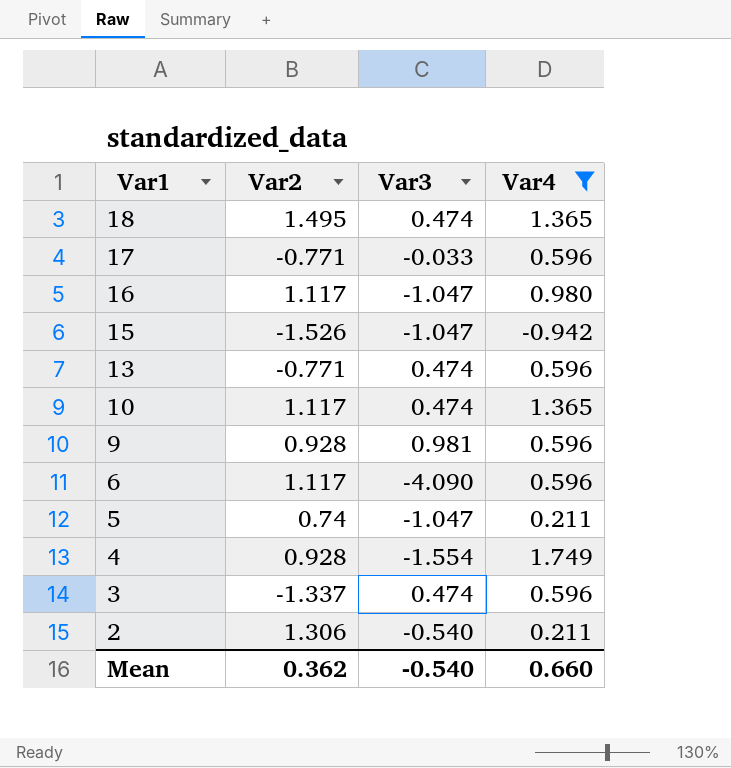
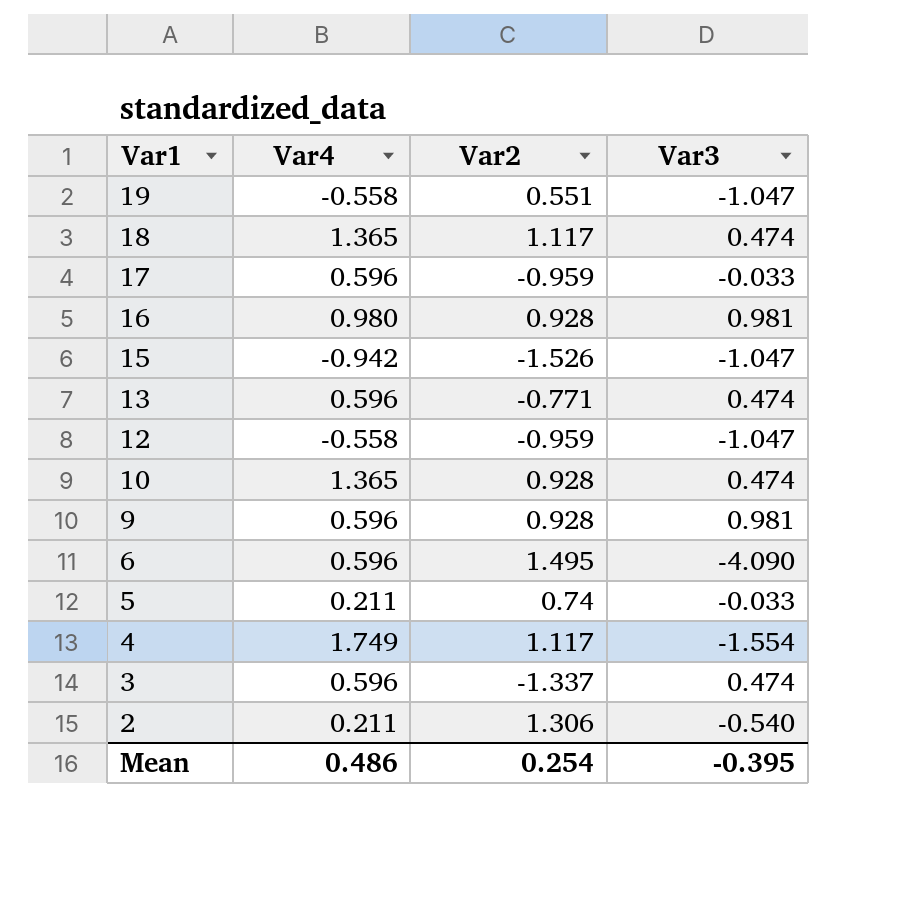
filter: Var4 != -0.558 -> none
column Var4 | position: 4 -> 2
18 | Var2: 1.495 -> 1.117
17 | Var2: -0.771 -> -0.959
16 | Var2: 1.117 -> 0.928
16 | Var3: -1.047 -> 0.981
10 | Var2: 1.117 -> 0.928
6 | Var2: 1.117 -> 1.495
5 | Var3: -1.047 -> -0.033
4 | Var2: 0.928 -> 1.117
Mean | Var4: 0.660 -> 0.486
Mean | Var2: 0.362 -> 0.254
Mean | Var3: -0.540 -> -0.395

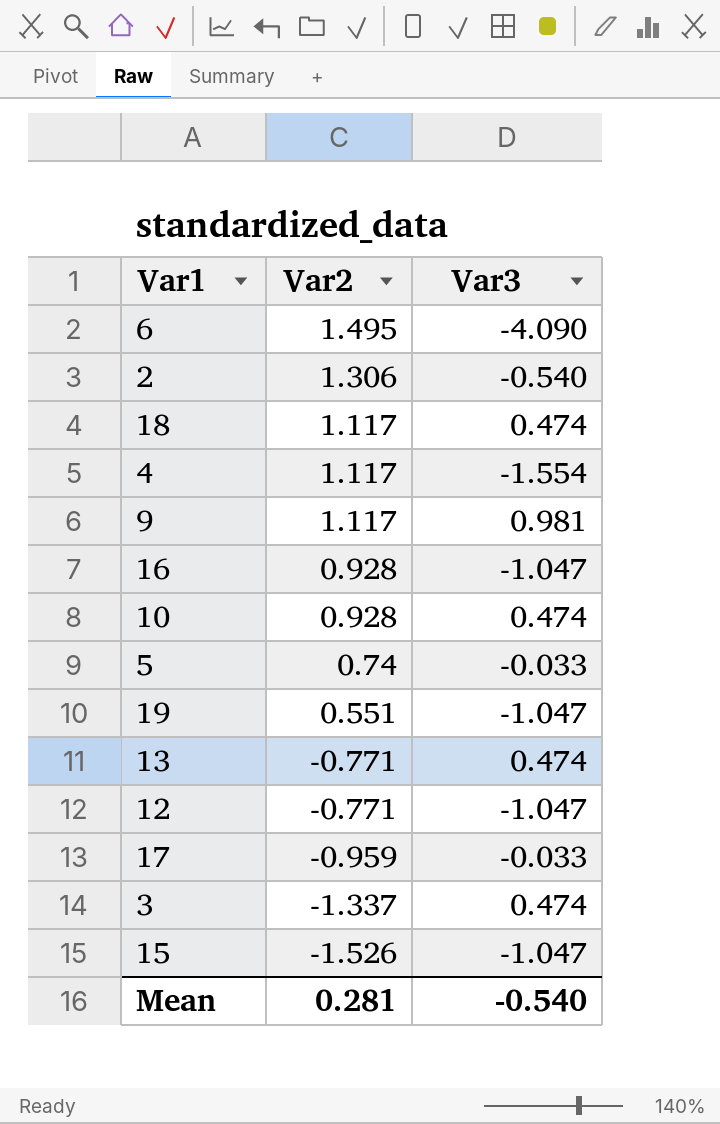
row order: Var1 descending -> Var2 descending
column Var4 | position: 2 -> none
9 | Var2: 0.928 -> 1.117
16 | Var3: 0.981 -> -1.047
12 | Var2: -0.959 -> -0.771
Mean | Var2: 0.254 -> 0.281
Mean | Var3: -0.395 -> -0.540

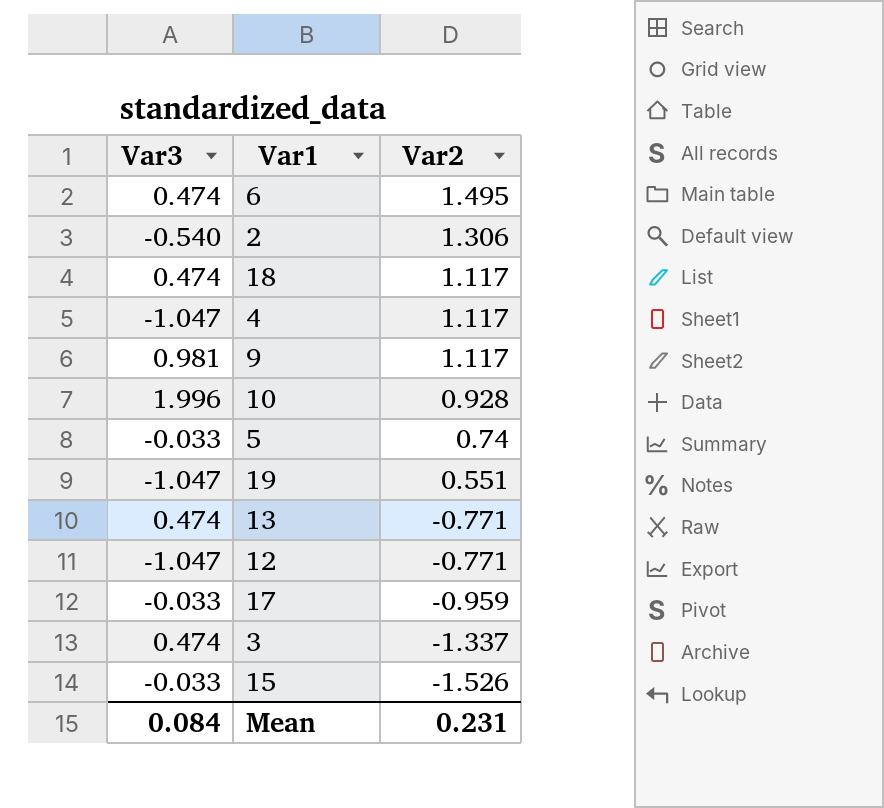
column Var3 | position: 3 -> 1
row 16: 0.928 | -1.047 -> none
6 | Var3: -4.090 -> 0.474
4 | Var3: -1.554 -> -1.047
10 | Var3: 0.474 -> 1.996
15 | Var3: -1.047 -> -0.033
Mean | Var3: -0.540 -> 0.084
Mean | Var2: 0.281 -> 0.231

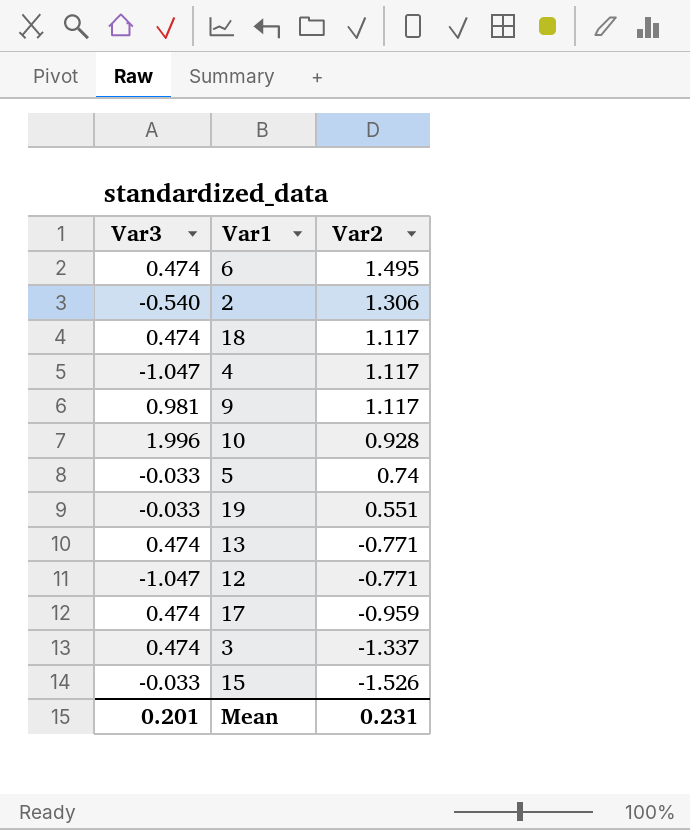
19 | Var3: -1.047 -> -0.033
17 | Var3: -0.033 -> 0.474
Mean | Var3: 0.084 -> 0.201

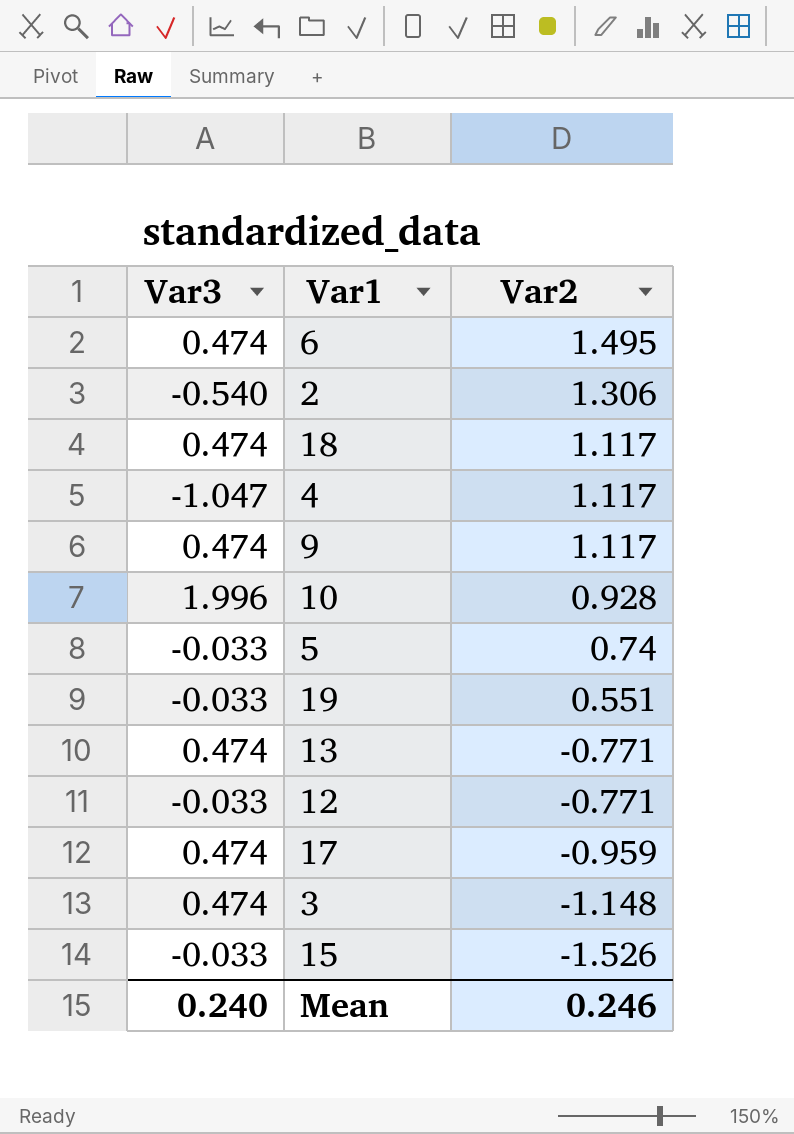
9 | Var3: 0.981 -> 0.474
12 | Var3: -1.047 -> -0.033
3 | Var2: -1.337 -> -1.148
Mean | Var3: 0.201 -> 0.240
Mean | Var2: 0.231 -> 0.246

